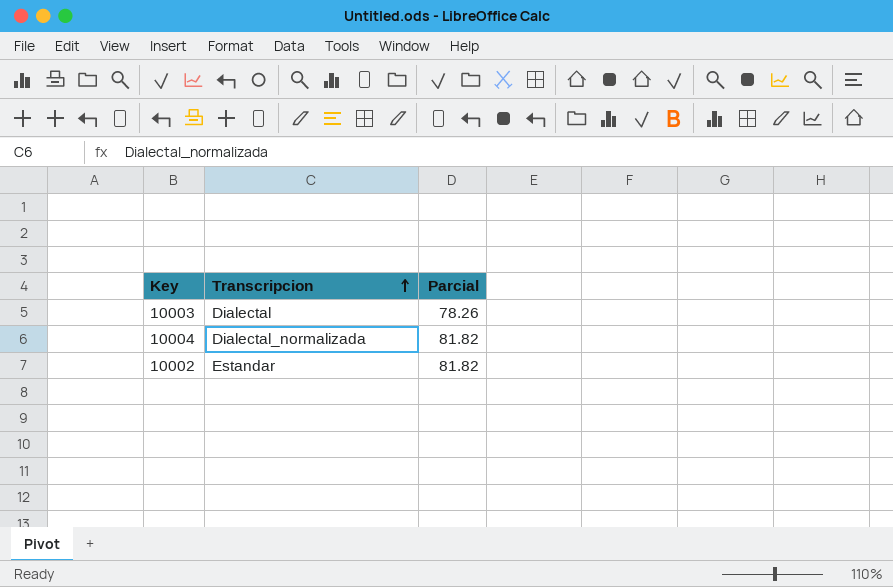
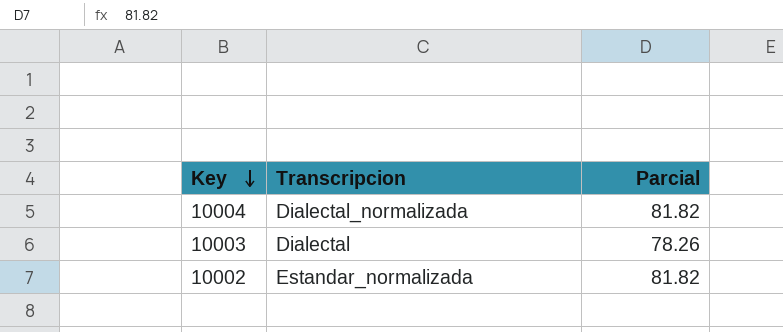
row order: Transcripcion ascending -> Key descending
10002 | Transcripcion: Estandar -> Estandar_normalizada

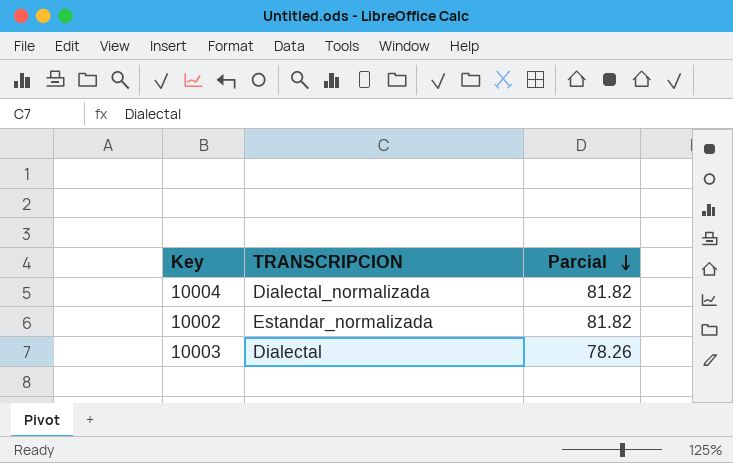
row order: Key descending -> Parcial descending
column name: Transcripcion -> TRANSCRIPCION

